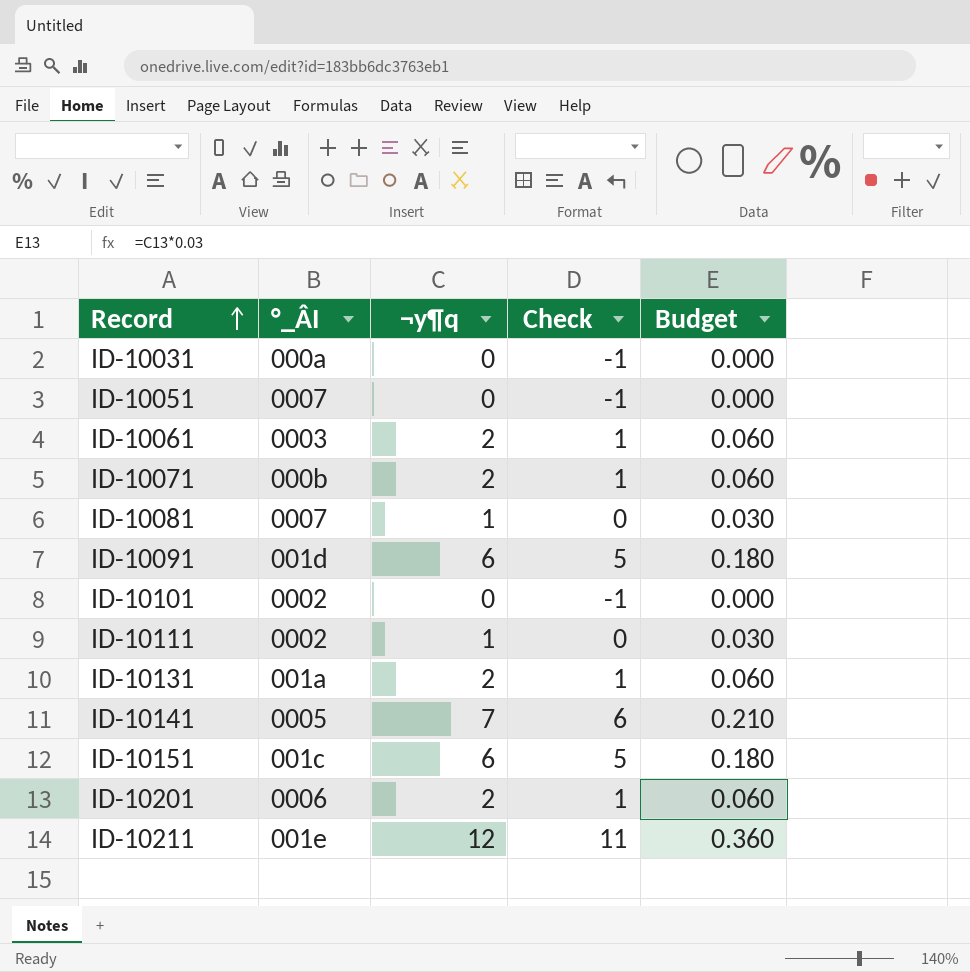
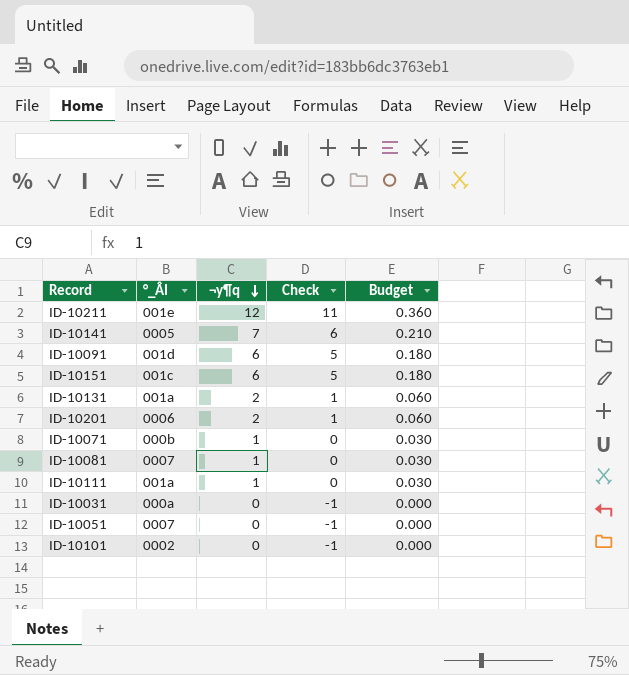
row order: Record ascending -> ¬y¶q descending
row ID-10061: 0003 | 2 | 1 | 0.060 -> none
ID-10071 | ¬y¶q: 2 -> 1
ID-10071 | Check: 1 -> 0
ID-10071 | Budget: 0.060 -> 0.030
ID-10111 | °_ÂI: 0002 -> 001a

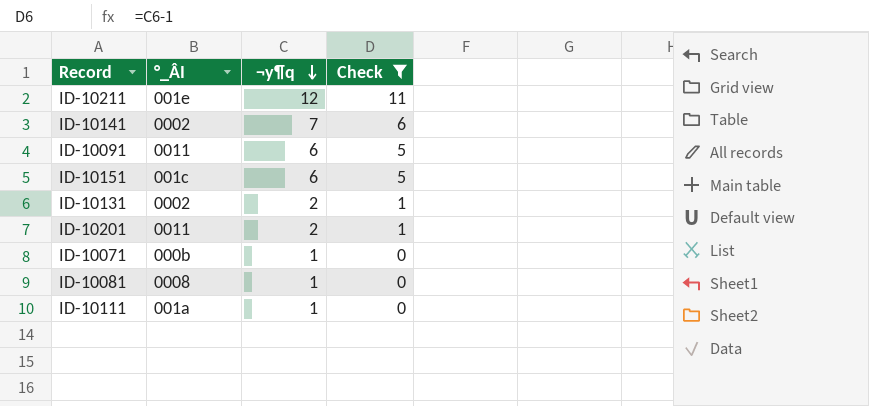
filter: none -> Check != -1
column Budget | formula: [¬y¶q] * 0.03 -> none
ID-10141 | °_ÂI: 0005 -> 0002
ID-10091 | °_ÂI: 001d -> 0011
ID-10131 | °_ÂI: 001a -> 0002
ID-10201 | °_ÂI: 0006 -> 0011
ID-10081 | °_ÂI: 0007 -> 0008

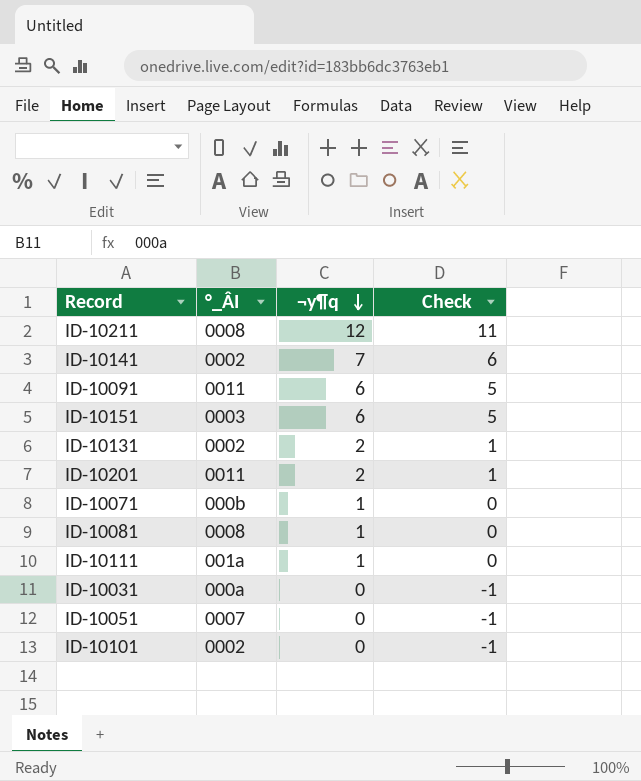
filter: Check != -1 -> none
ID-10211 | °_ÂI: 001e -> 0008
ID-10151 | °_ÂI: 001c -> 0003

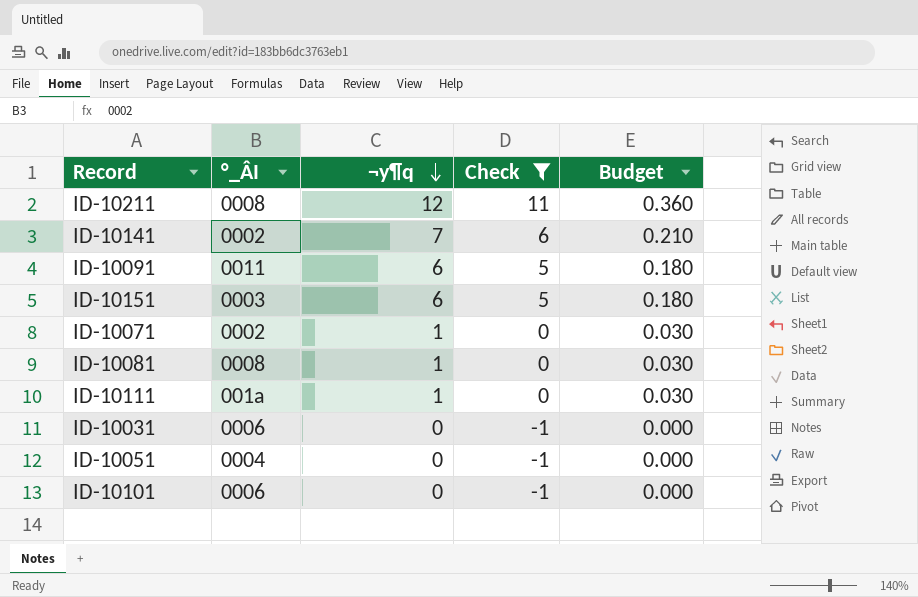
filter: none -> Check != 1
column Budget | formula: none -> [¬y¶q] * 0.03
ID-10071 | °_ÂI: 000b -> 0002
ID-10031 | °_ÂI: 000a -> 0006
ID-10051 | °_ÂI: 0007 -> 0004
ID-10101 | °_ÂI: 0002 -> 0006

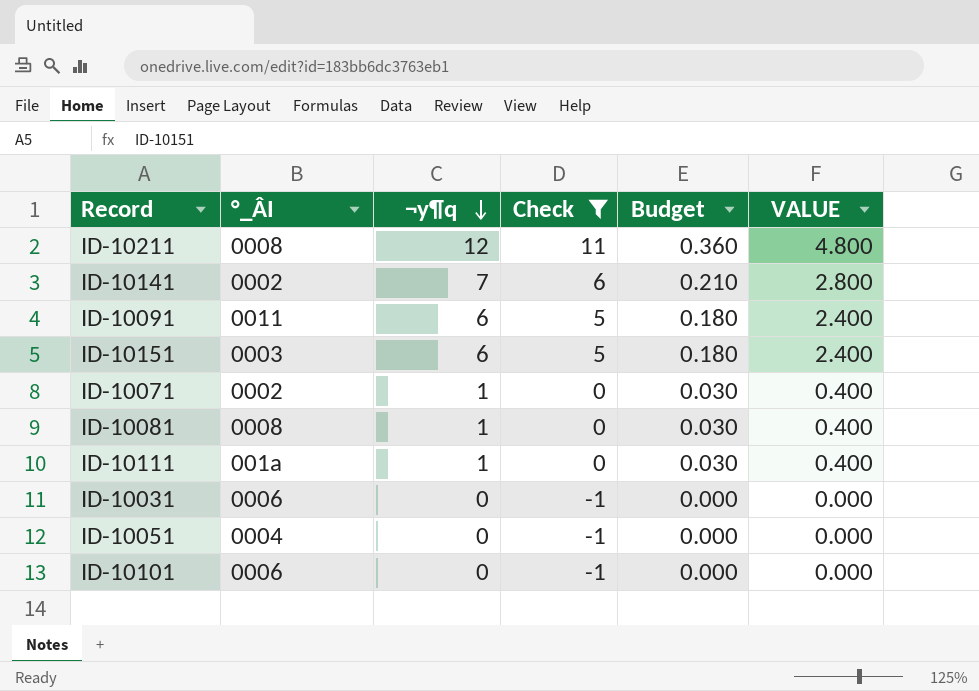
column VALUE | formula: none -> [¬y¶q] * 0.4

